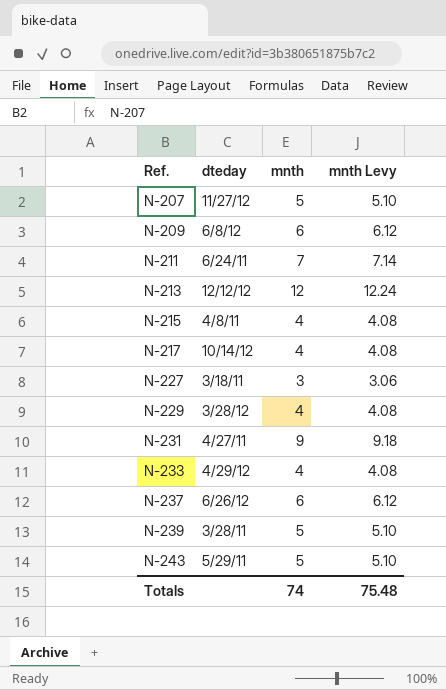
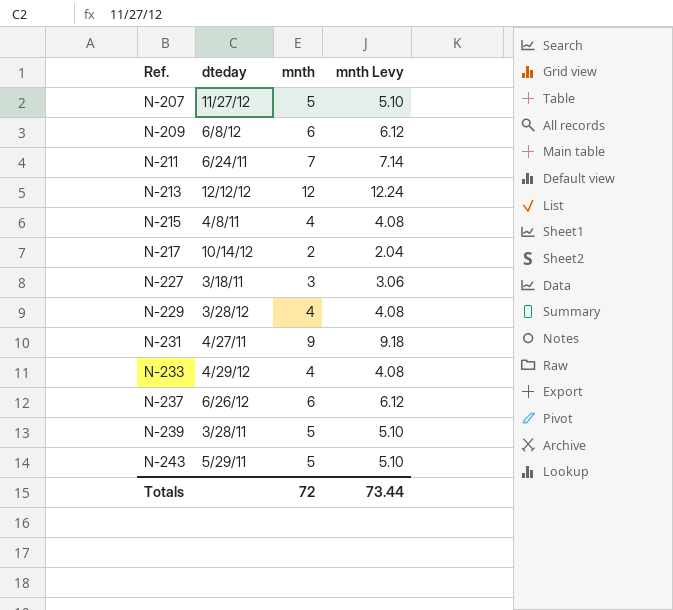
N-217 | mnth: 4 -> 2
N-217 | mnth Levy: 4.08 -> 2.04
Totals | mnth: 74 -> 72
Totals | mnth Levy: 75.48 -> 73.44

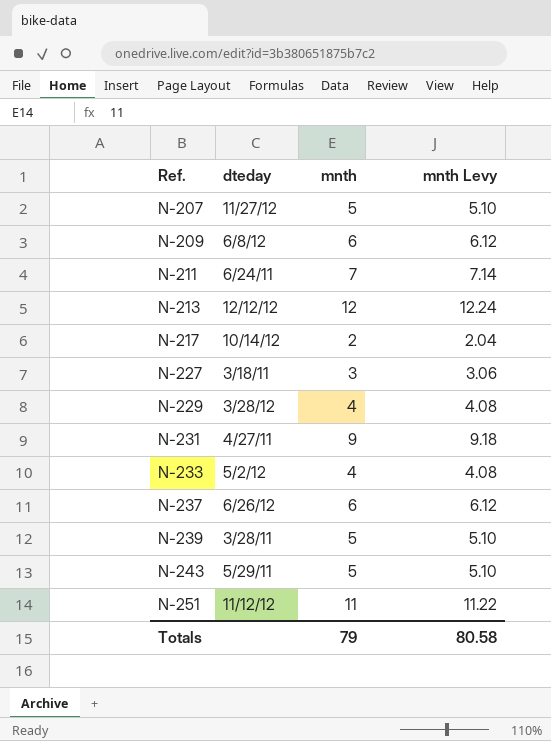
row N-215: 4/8/11 | 4 | 4.08 -> none
N-233 | dteday: 4/29/12 -> 5/2/12
row N-251: none -> 11/12/12 | 11 | 11.22
Totals | mnth: 72 -> 79
Totals | mnth Levy: 73.44 -> 80.58

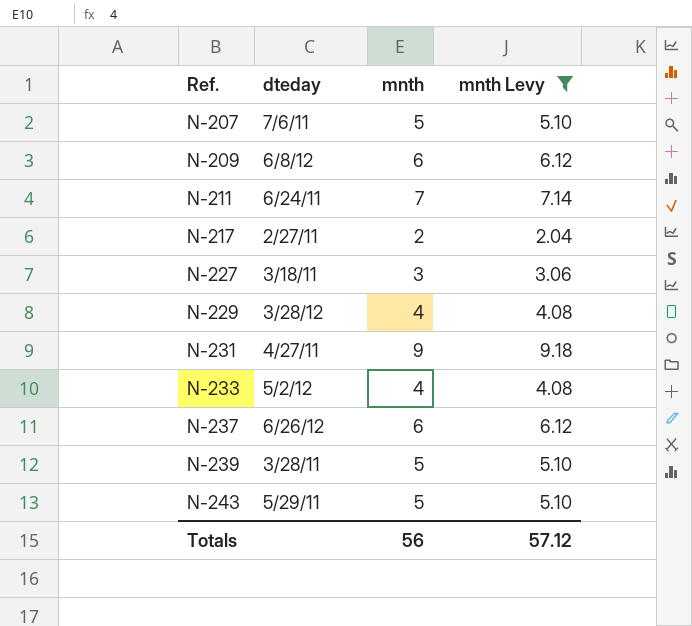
filter: none -> mnth Levy <= 9.18
N-207 | dteday: 11/27/12 -> 7/6/11
N-217 | dteday: 10/14/12 -> 2/27/11
Totals | mnth: 79 -> 56
Totals | mnth Levy: 80.58 -> 57.12

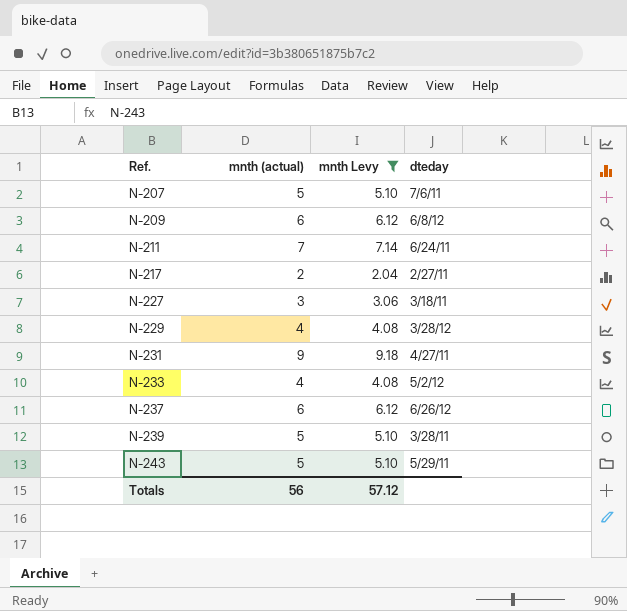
column name: mnth -> mnth (actual)
column dteday | position: 2 -> 4

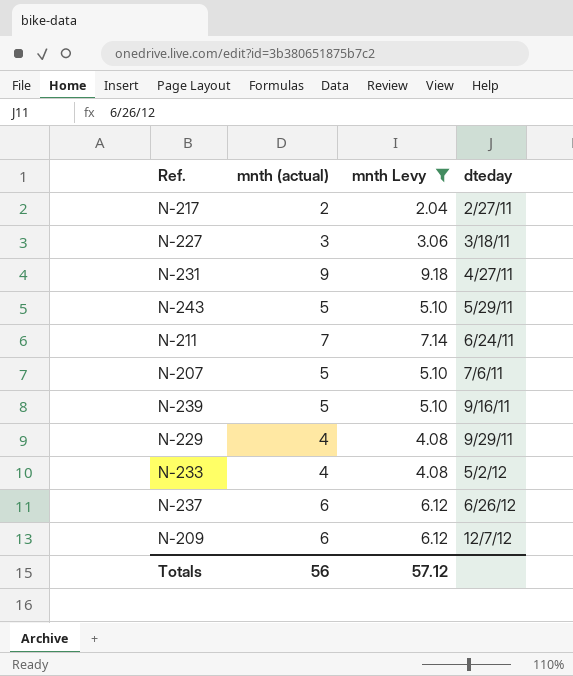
row order: Ref. ascending -> dteday ascending
N-239 | dteday: 3/28/11 -> 9/16/11
N-229 | dteday: 3/28/12 -> 9/29/11
N-209 | dteday: 6/8/12 -> 12/7/12

